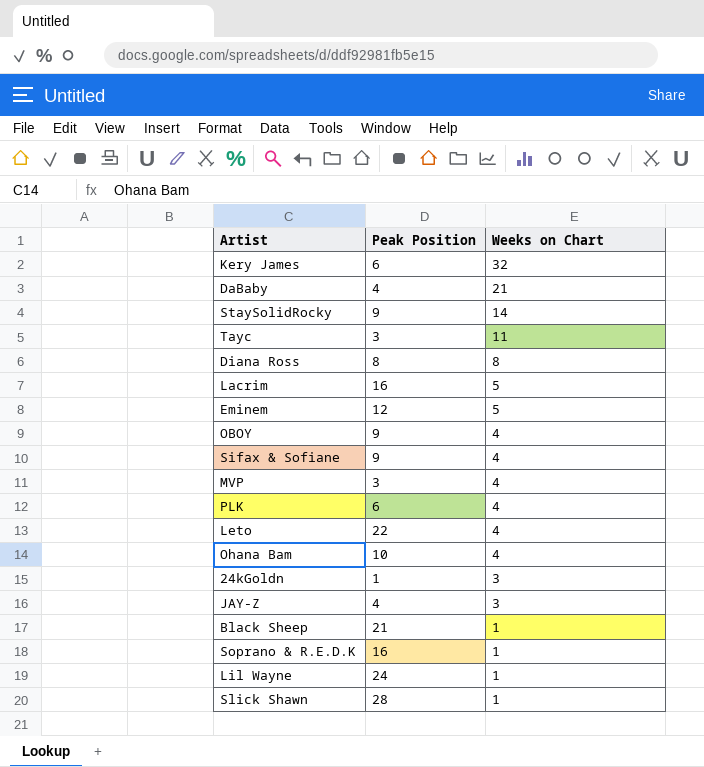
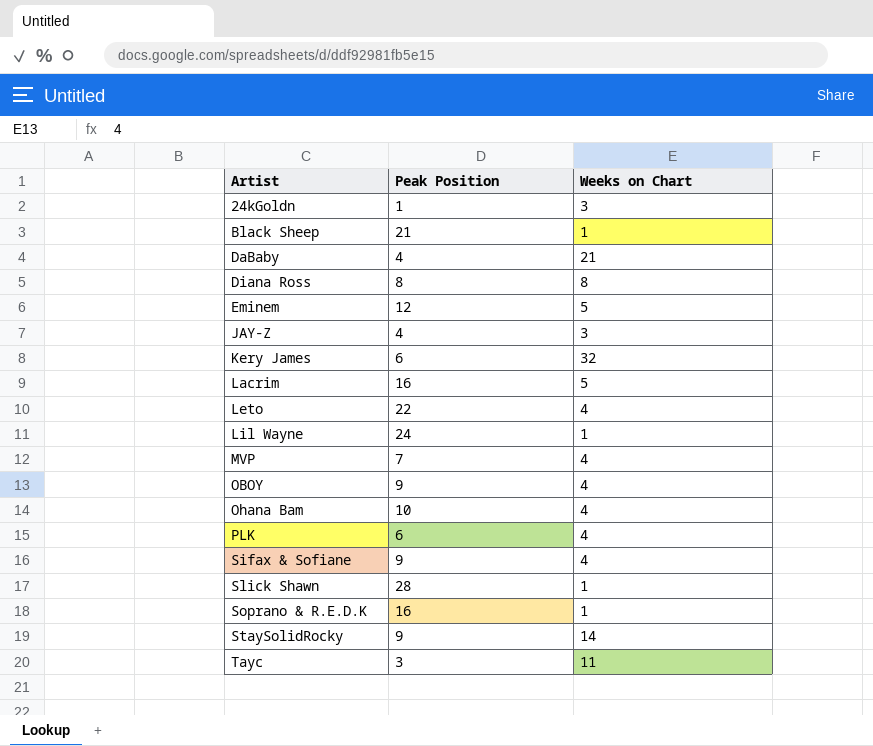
row order: Weeks on Chart descending -> Artist ascending
MVP | Peak Position: 3 -> 7

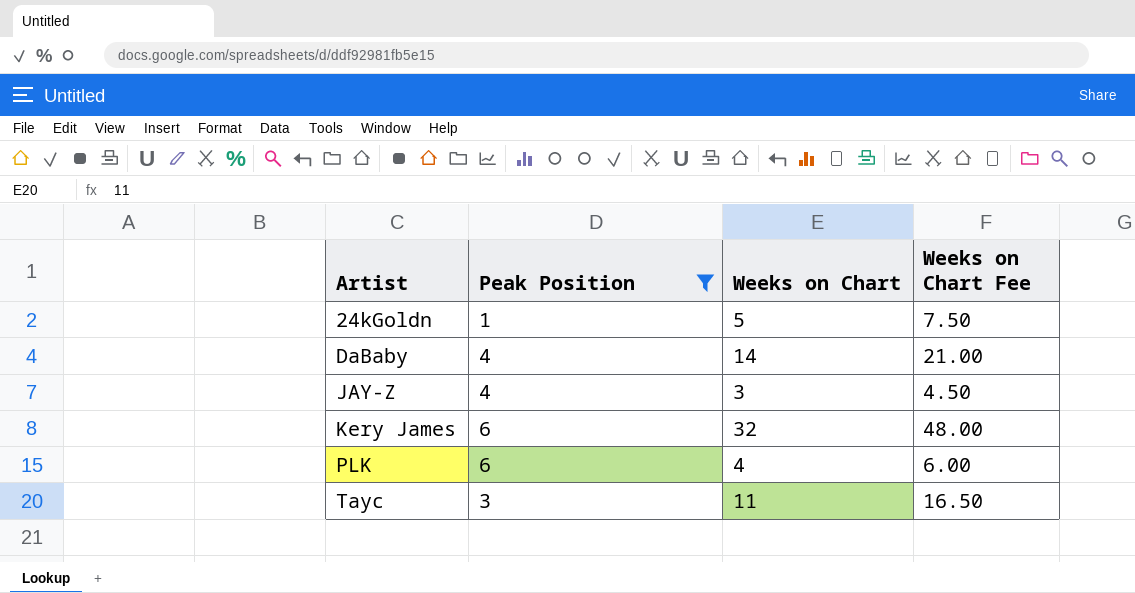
filter: none -> Peak Position <= 6
column Weeks on Chart Fee | formula: none -> [Weeks on Chart] * 1.5
24kGoldn | Weeks on Chart: 3 -> 5
DaBaby | Weeks on Chart: 21 -> 14

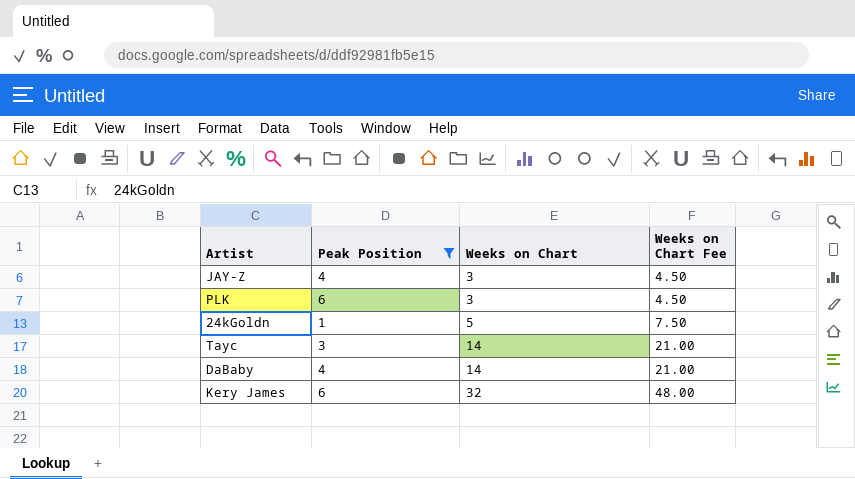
row order: Artist ascending -> Weeks on Chart ascending
PLK | Weeks on Chart: 4 -> 3
PLK | Weeks on Chart Fee: 6.00 -> 4.50
Tayc | Weeks on Chart: 11 -> 14
Tayc | Weeks on Chart Fee: 16.50 -> 21.00

